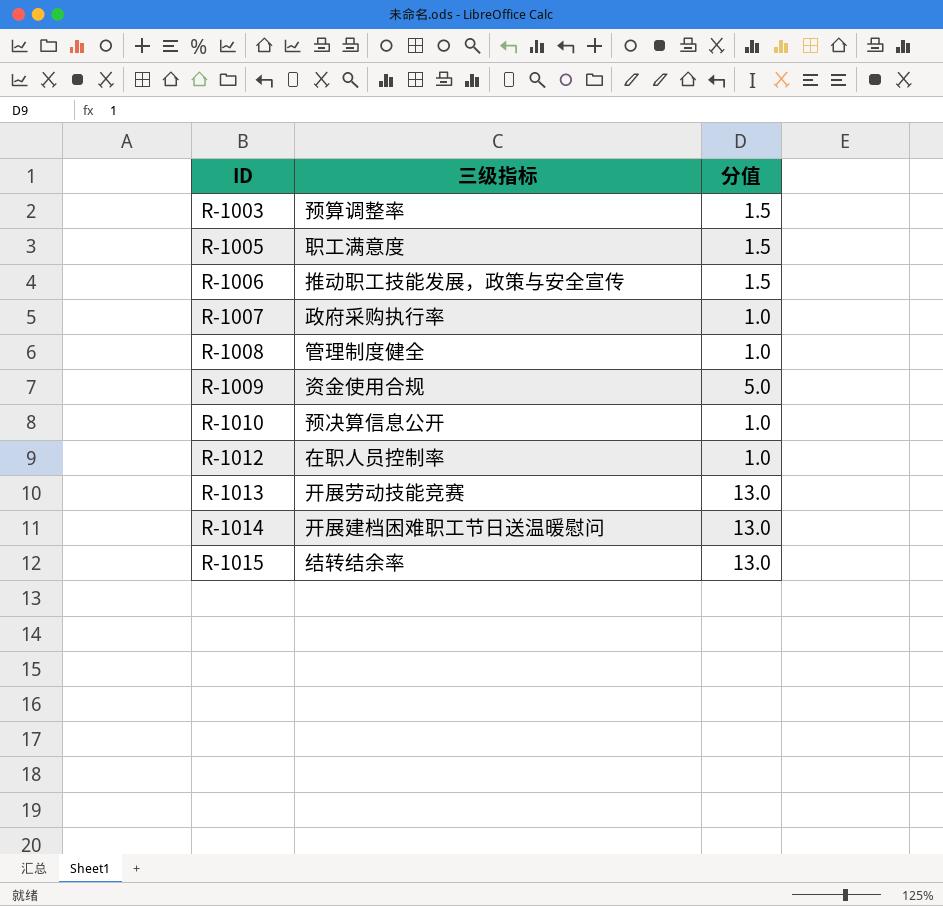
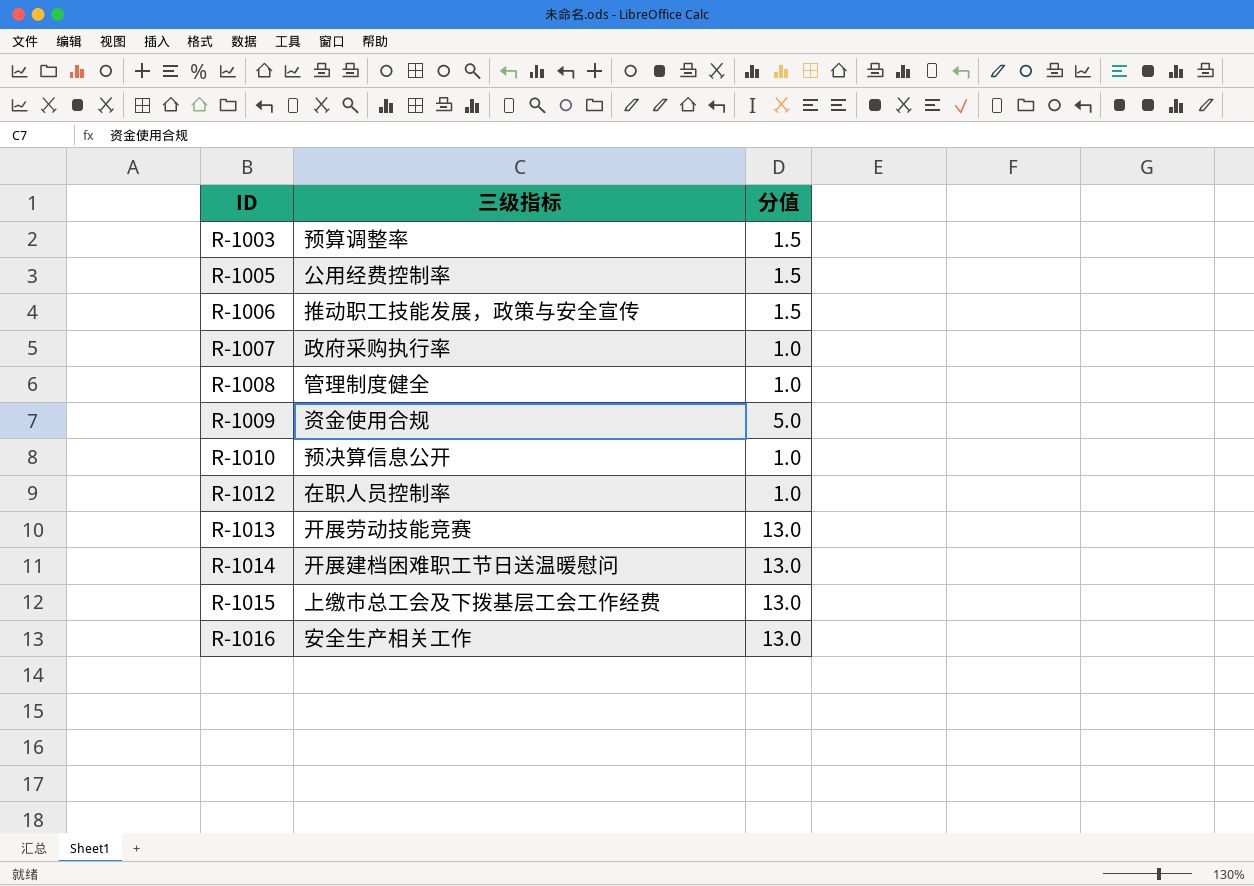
R-1005 | 三级指标: 职工满意度 -> 公用经费控制率
R-1015 | 三级指标: 结转结余率 -> 上缴市总工会及下拨基层工会工作经费
row R-1016: none -> 安全生产相关工作 | 13.0

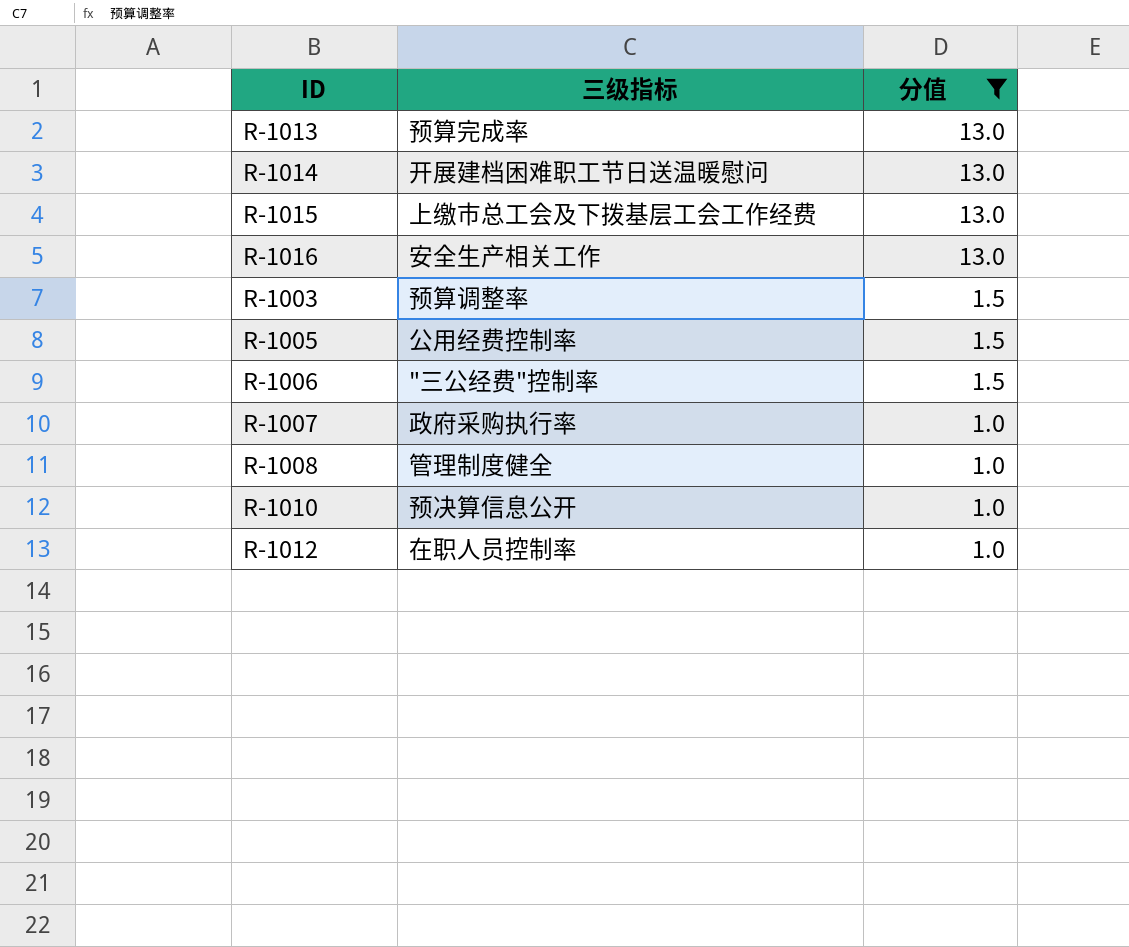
filter: none -> 分值 != 5.0
row order: ID ascending -> 分值 descending
R-1013 | 三级指标: 开展劳动技能竞赛 -> 预算完成率
R-1006 | 三级指标: 推动职工技能发展，政策与安全宣传 -> "三公经费"控制率

